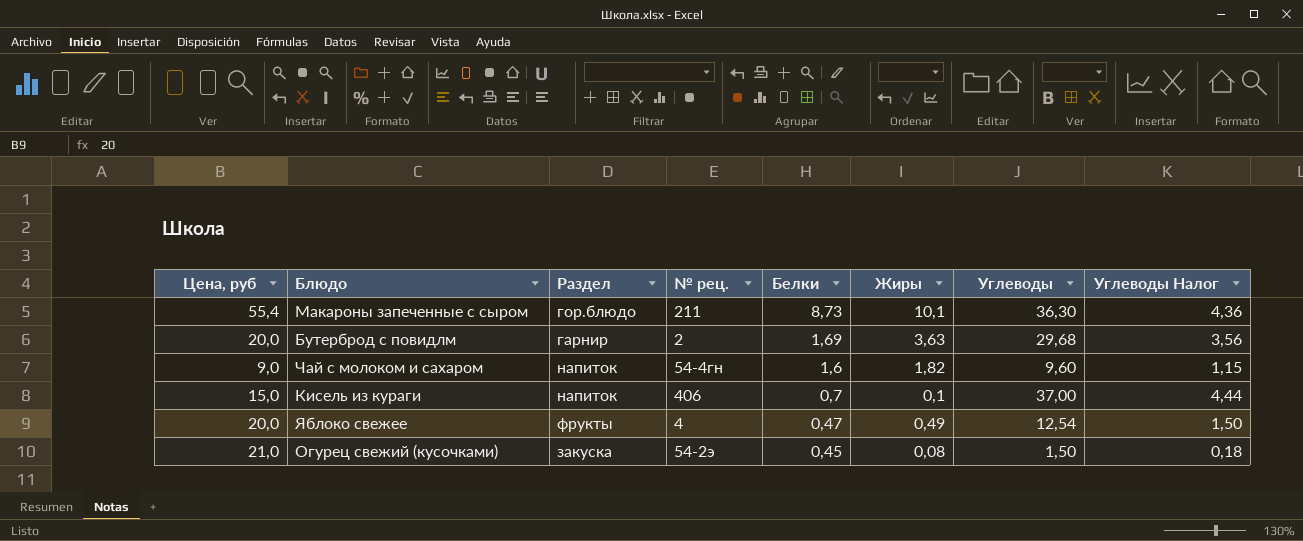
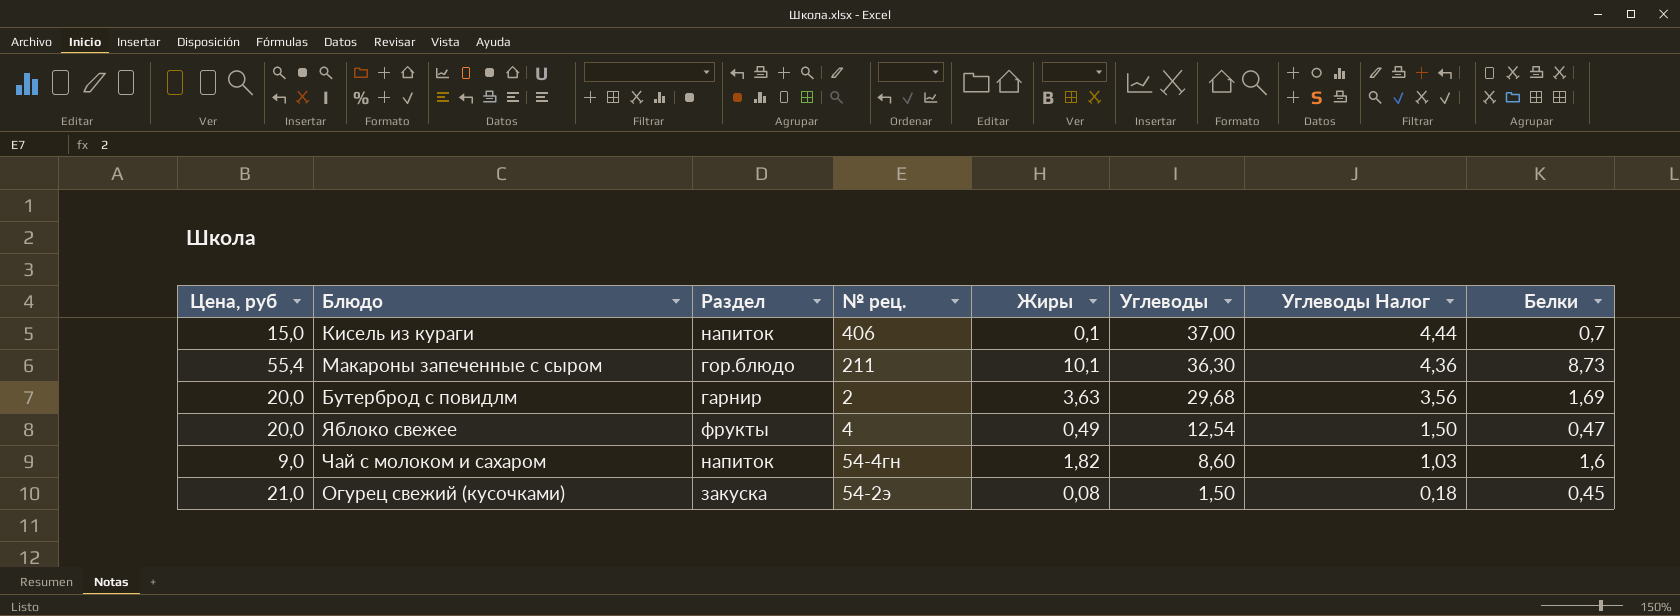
row order: Белки descending -> Углеводы descending
column Белки | position: 5 -> 8
Чай с молоком и сахаром | Углеводы: 9,60 -> 8,60
Чай с молоком и сахаром | Углеводы Налог: 1,15 -> 1,03

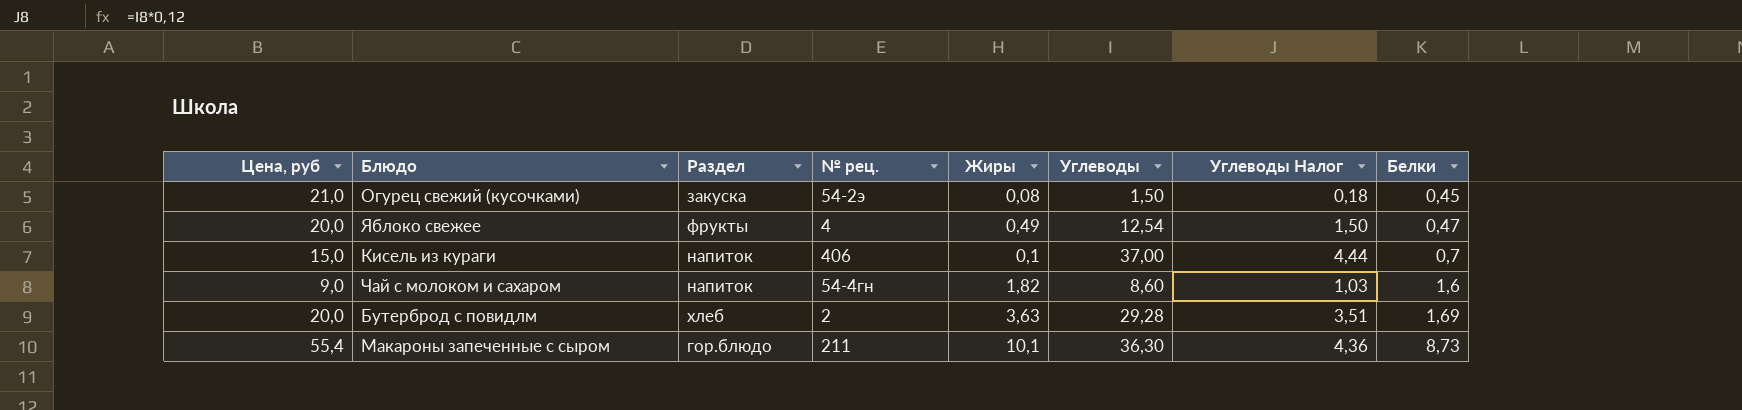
row order: Углеводы descending -> Белки ascending
Бутерброд с повидлм | Раздел: гарнир -> хлеб
Бутерброд с повидлм | Углеводы: 29,68 -> 29,28
Бутерброд с повидлм | Углеводы Налог: 3,56 -> 3,51

